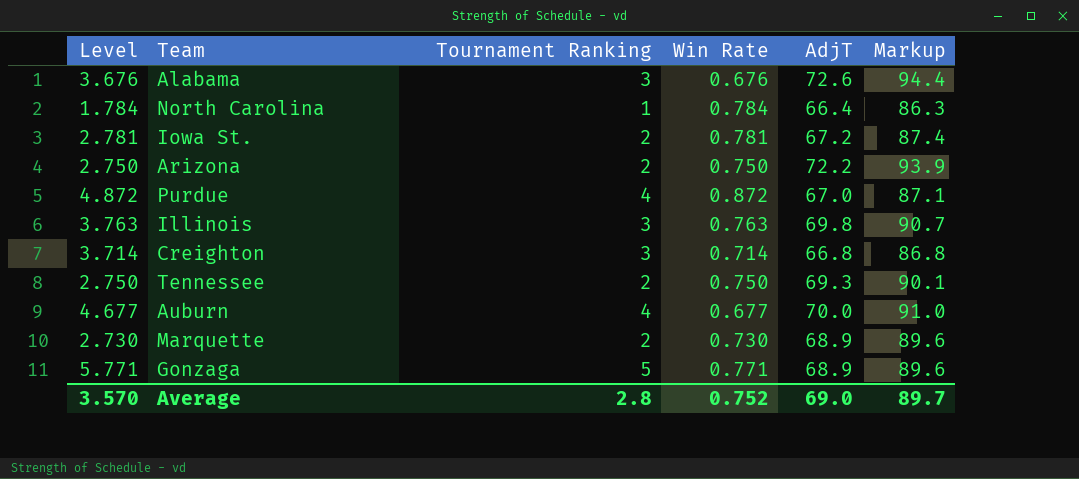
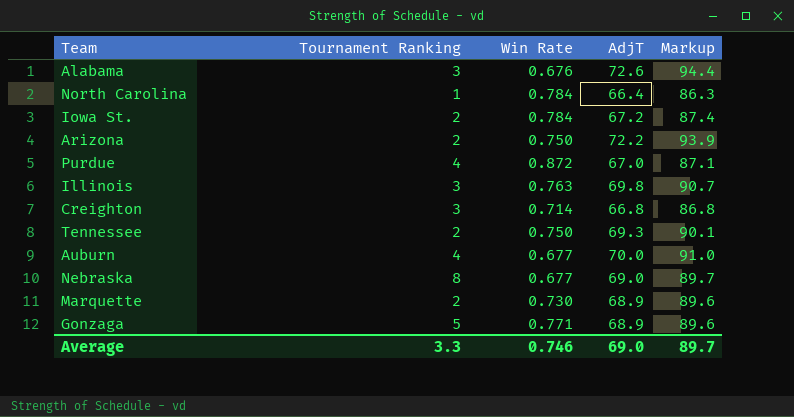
column Level | formula: [Tournament Ranking] + [Win Rate] -> none
Iowa St. | Win Rate: 0.781 -> 0.784
row Nebraska: none -> 8 | 0.677 | 69.0 | 89.7
Average | Tournament Ranking: 2.8 -> 3.3
Average | Win Rate: 0.752 -> 0.746

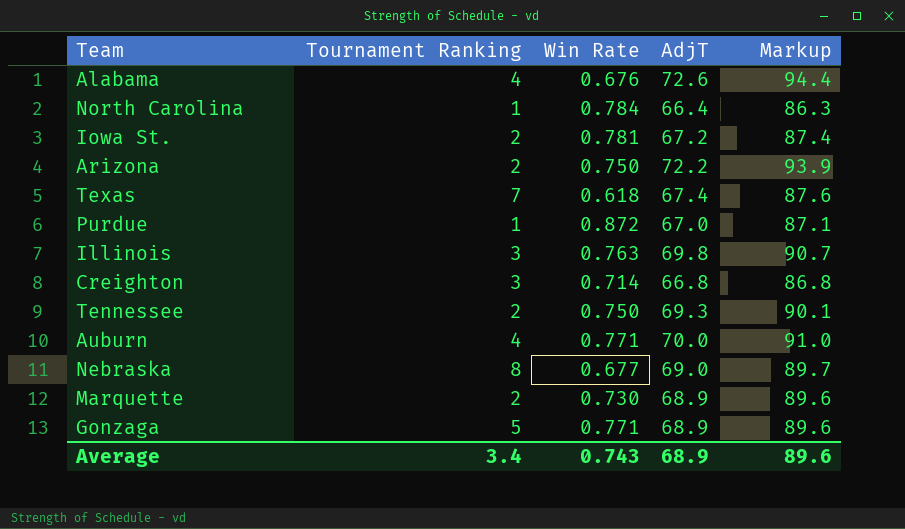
Alabama | Tournament Ranking: 3 -> 4
Iowa St. | Win Rate: 0.784 -> 0.781
row Texas: none -> 7 | 0.618 | 67.4 | 87.6
Purdue | Tournament Ranking: 4 -> 1
Auburn | Win Rate: 0.677 -> 0.771
Average | Tournament Ranking: 3.3 -> 3.4
Average | Win Rate: 0.746 -> 0.743
Average | AdjT: 69.0 -> 68.9
Average | Markup: 89.7 -> 89.6

